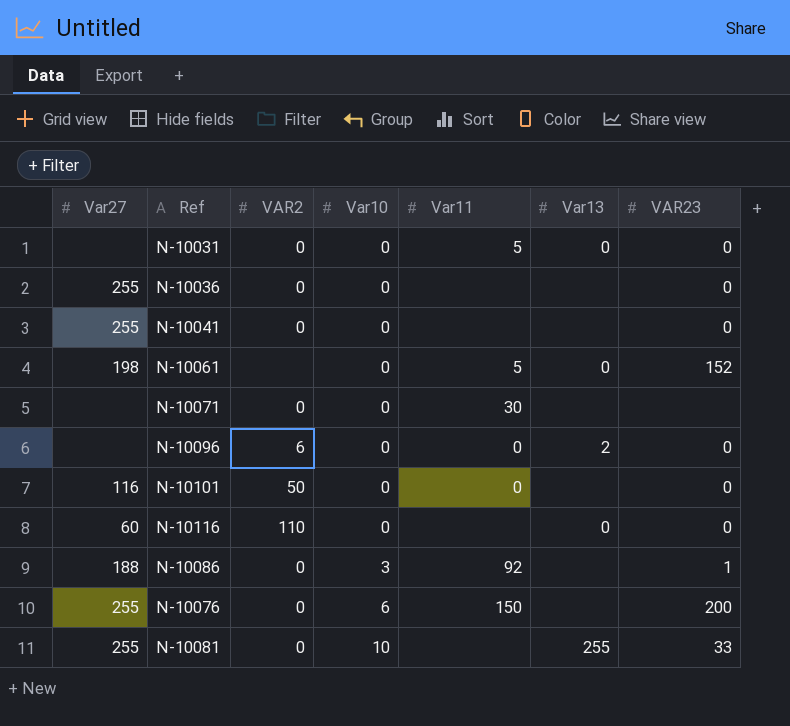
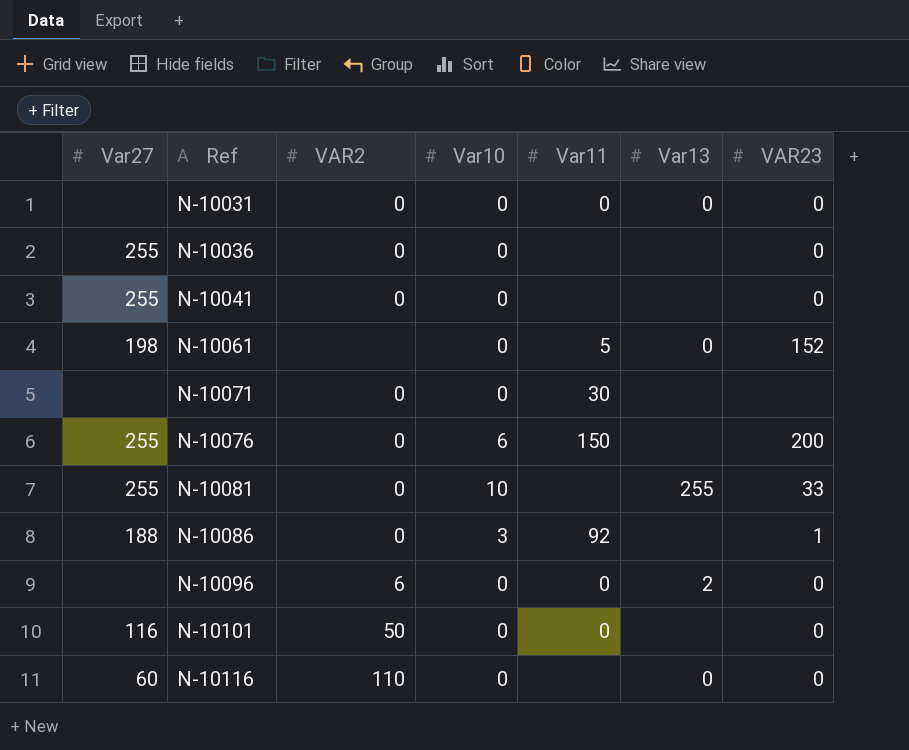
row order: Var10 ascending -> Ref ascending
N-10031 | Var11: 5 -> 0

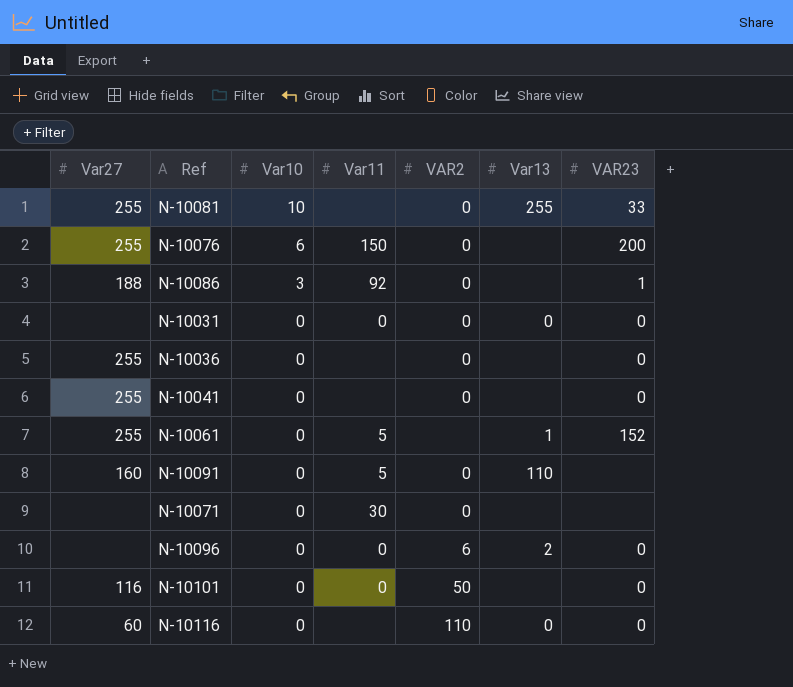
row order: Ref ascending -> Var10 descending
column VAR2 | position: 3 -> 5
N-10061 | Var27: 198 -> 255
N-10061 | Var13: 0 -> 1
row N-10091: none -> 160 | 0 | 5 | 0 | 110 | none

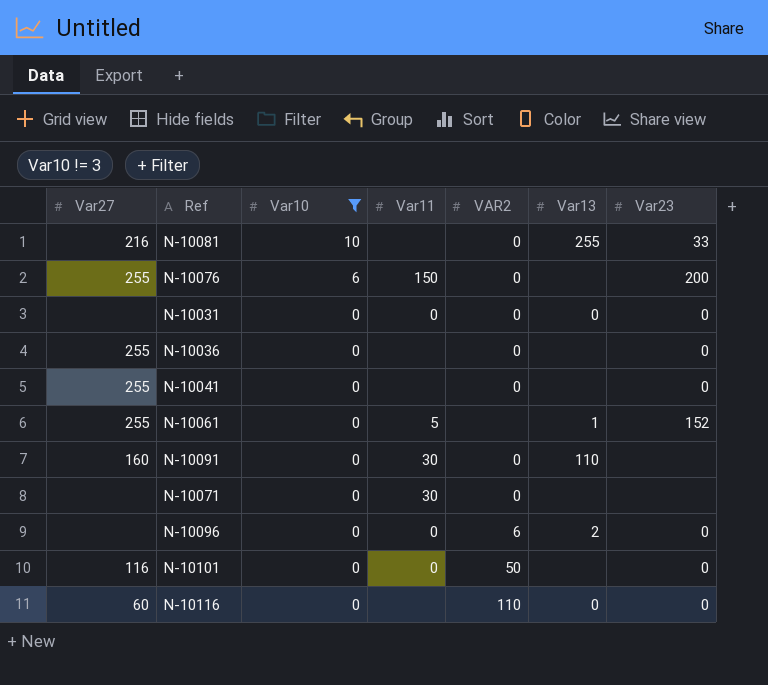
filter: none -> Var10 != 3
column name: VAR23 -> Var23
N-10081 | Var27: 255 -> 216
N-10091 | Var11: 5 -> 30

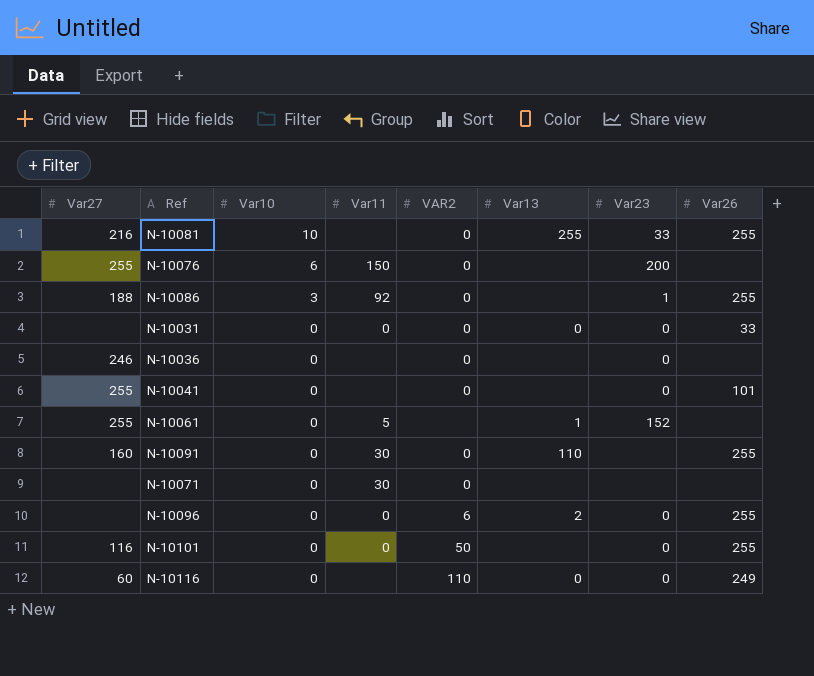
filter: Var10 != 3 -> none
column Var26 | position: none -> 8
N-10036 | Var27: 255 -> 246

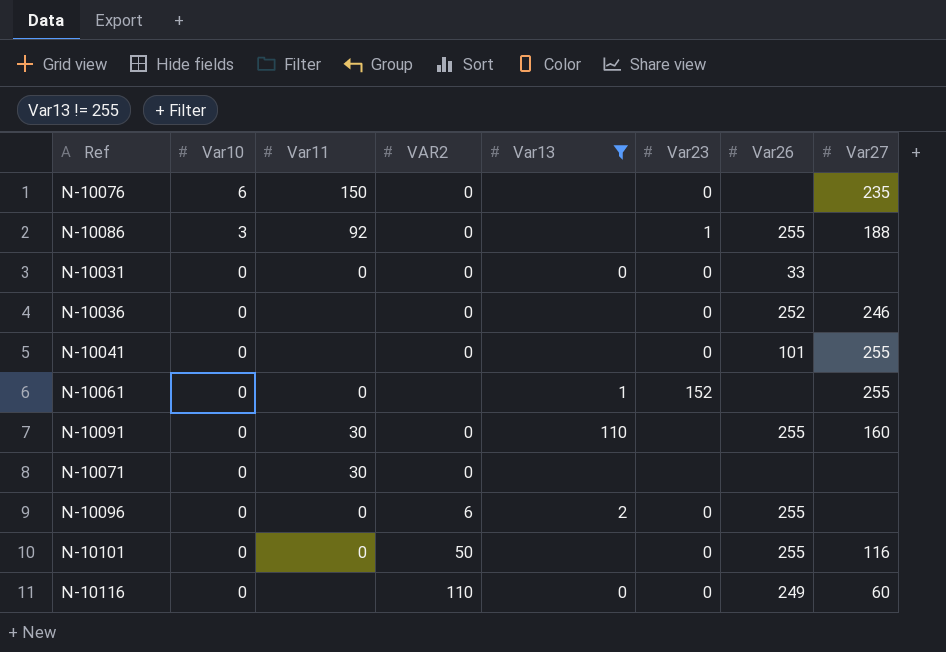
filter: none -> Var13 != 255
column Var27 | position: 1 -> 8
N-10076 | Var23: 200 -> 0
N-10076 | Var27: 255 -> 235
N-10036 | Var26: none -> 252
N-10061 | Var11: 5 -> 0

